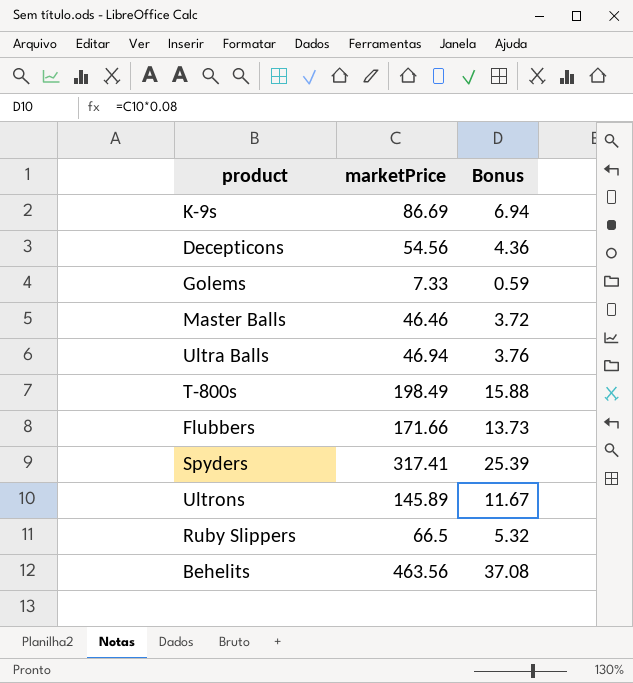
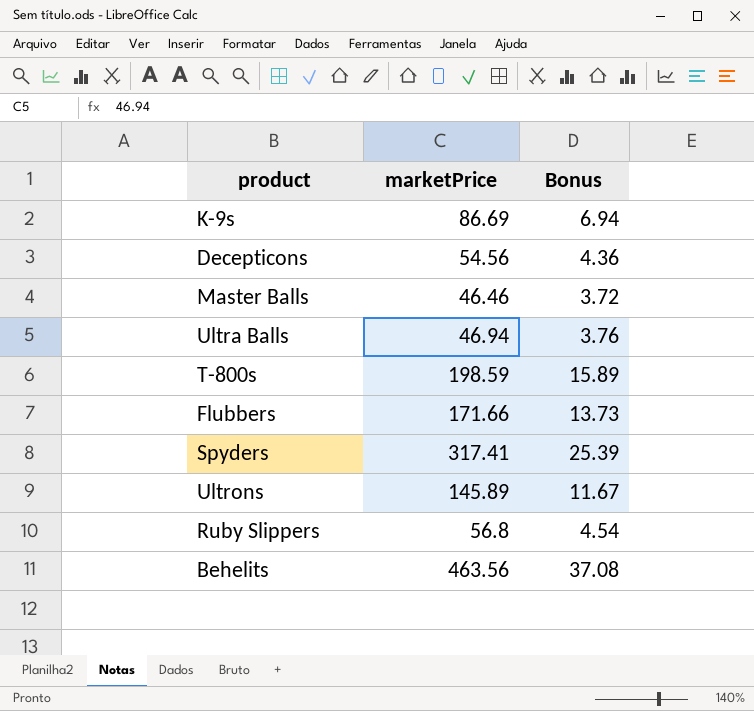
row Golems: 7.33 | 0.59 -> none
T-800s | marketPrice: 198.49 -> 198.59
T-800s | Bonus: 15.88 -> 15.89
Ruby Slippers | marketPrice: 66.5 -> 56.8
Ruby Slippers | Bonus: 5.32 -> 4.54

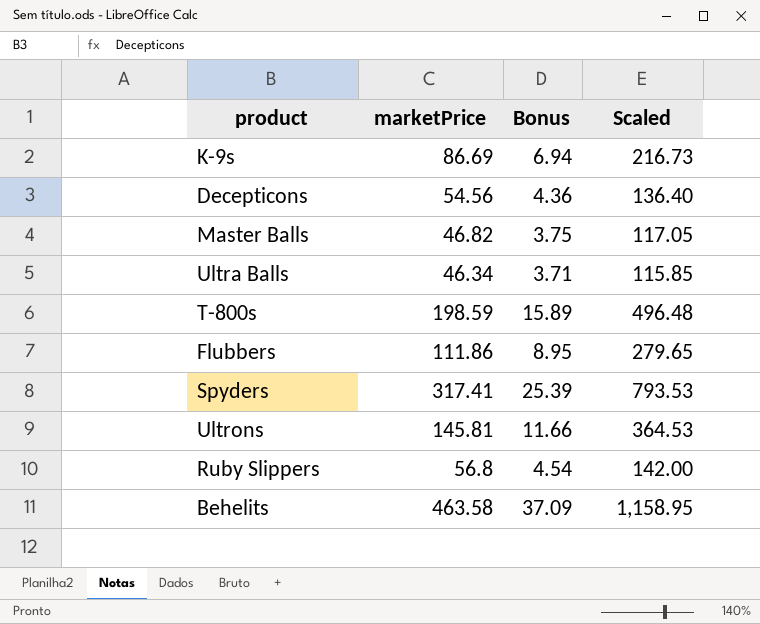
column Scaled | formula: none -> [marketPrice] * 2.5
Master Balls | marketPrice: 46.46 -> 46.82
Master Balls | Bonus: 3.72 -> 3.75
Ultra Balls | marketPrice: 46.94 -> 46.34
Ultra Balls | Bonus: 3.76 -> 3.71
Flubbers | marketPrice: 171.66 -> 111.86
Flubbers | Bonus: 13.73 -> 8.95
Ultrons | marketPrice: 145.89 -> 145.81
Ultrons | Bonus: 11.67 -> 11.66
Behelits | marketPrice: 463.56 -> 463.58
Behelits | Bonus: 37.08 -> 37.09

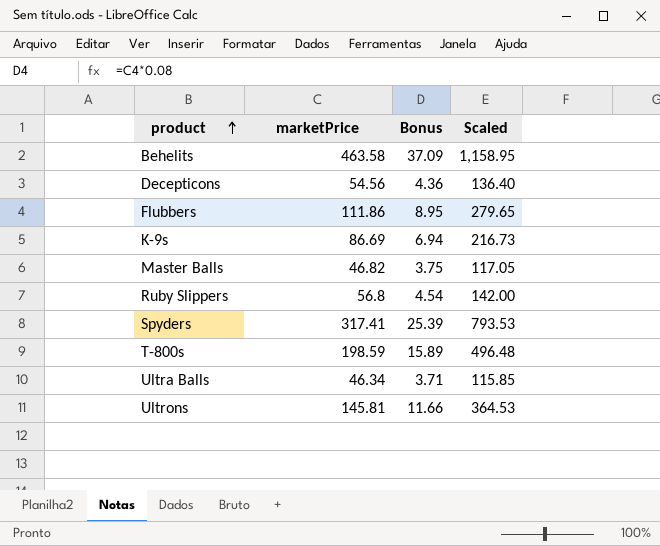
row order: none -> product ascending

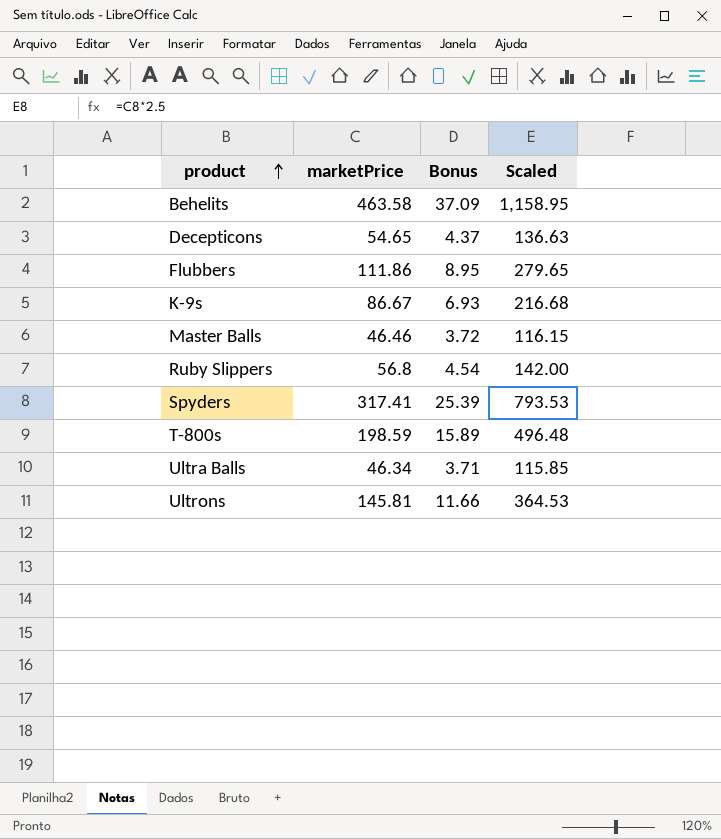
Decepticons | marketPrice: 54.56 -> 54.65
Decepticons | Bonus: 4.36 -> 4.37
Decepticons | Scaled: 136.40 -> 136.63
K-9s | marketPrice: 86.69 -> 86.67
K-9s | Bonus: 6.94 -> 6.93
K-9s | Scaled: 216.73 -> 216.68
Master Balls | marketPrice: 46.82 -> 46.46
Master Balls | Bonus: 3.75 -> 3.72
Master Balls | Scaled: 117.05 -> 116.15

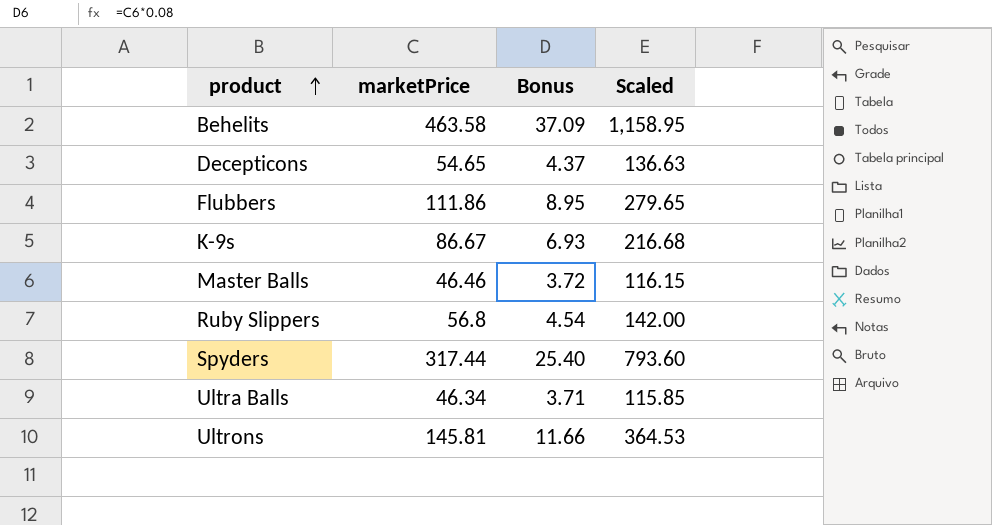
row T-800s: 198.59 | 15.89 | 496.48 -> none
Spyders | marketPrice: 317.41 -> 317.44
Spyders | Bonus: 25.39 -> 25.40
Spyders | Scaled: 793.53 -> 793.60

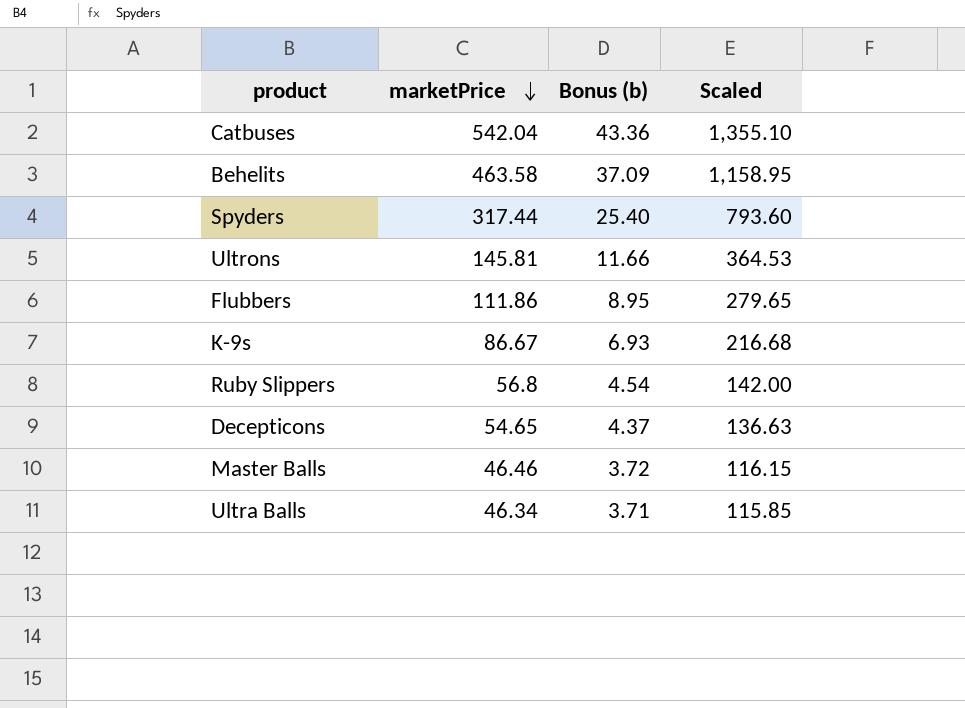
row order: product ascending -> marketPrice descending
column name: Bonus -> Bonus (b)
row Catbuses: none -> 542.04 | 43.36 | 1,355.10

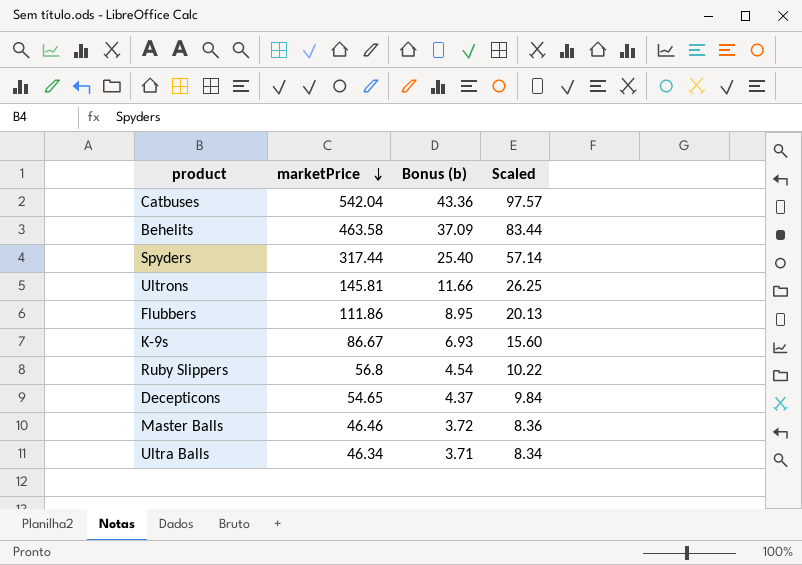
column Scaled | formula: [marketPrice] * 2.5 -> [marketPrice] * 0.18

